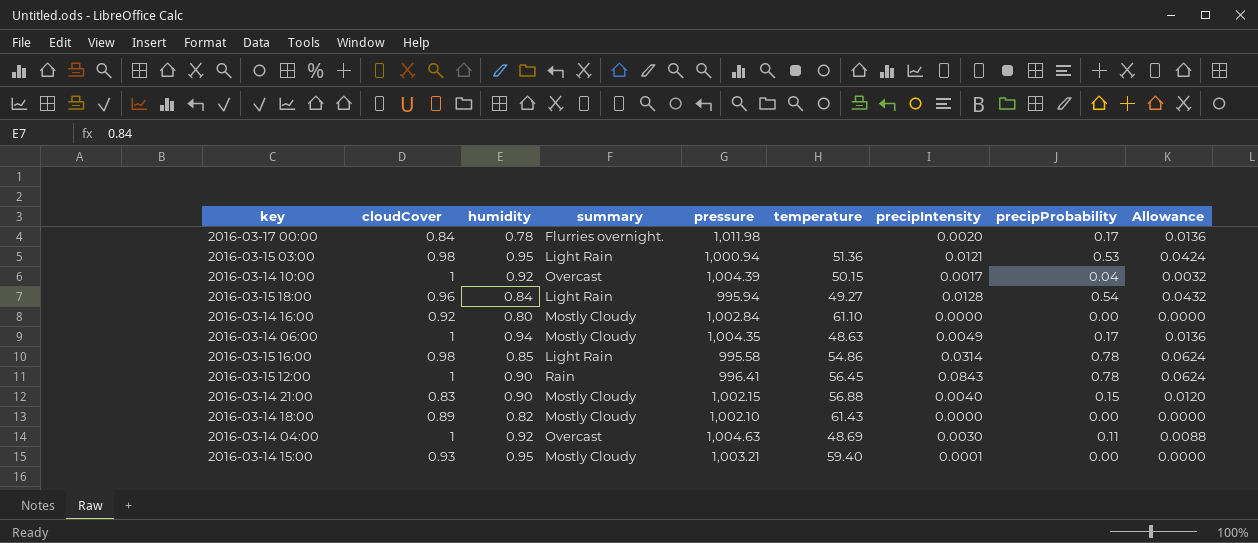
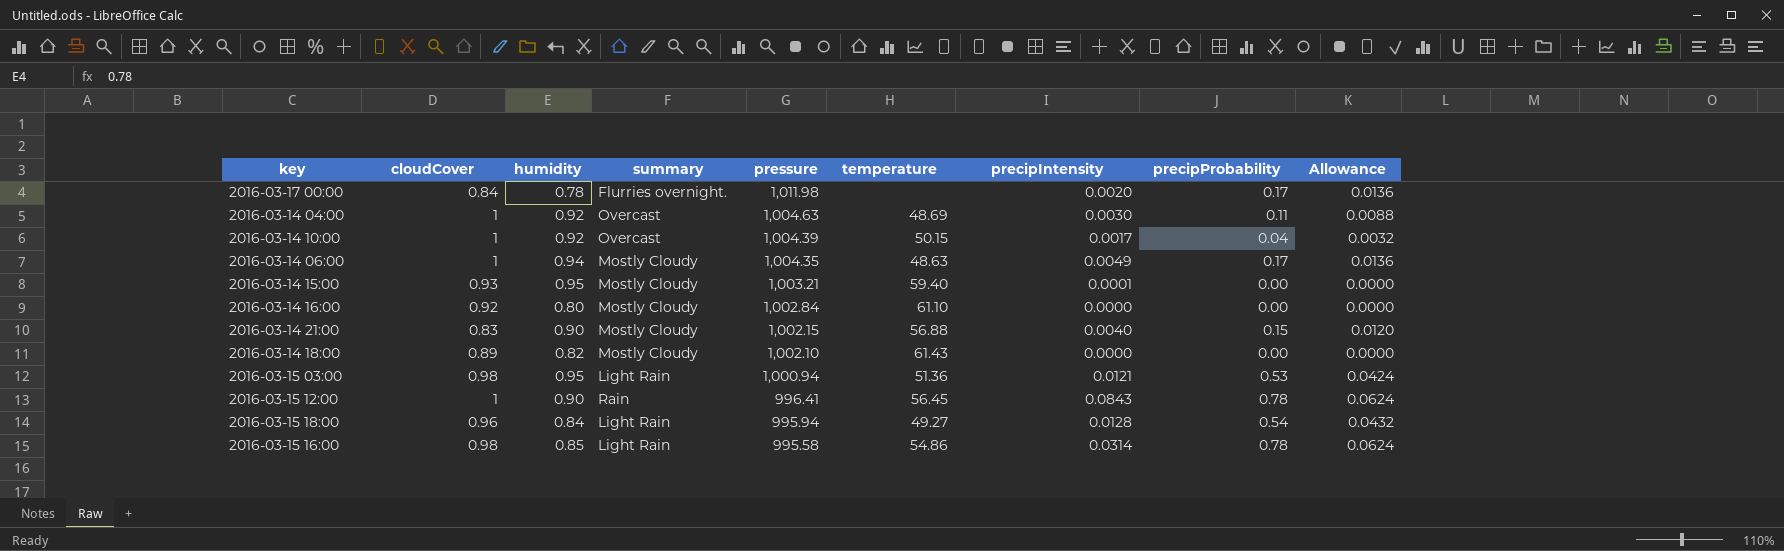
row order: none -> pressure descending

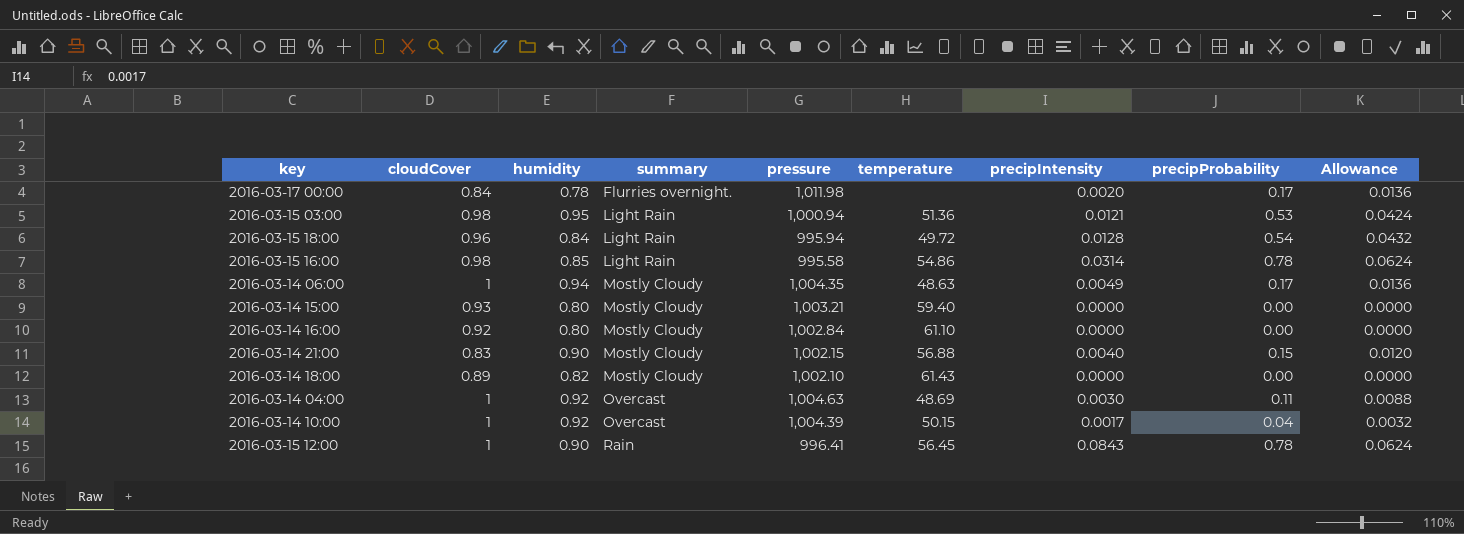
row order: pressure descending -> summary ascending
2016-03-15 18:00 | temperature: 49.27 -> 49.72
2016-03-14 15:00 | humidity: 0.95 -> 0.80
2016-03-14 15:00 | precipIntensity: 0.0001 -> 0.0000

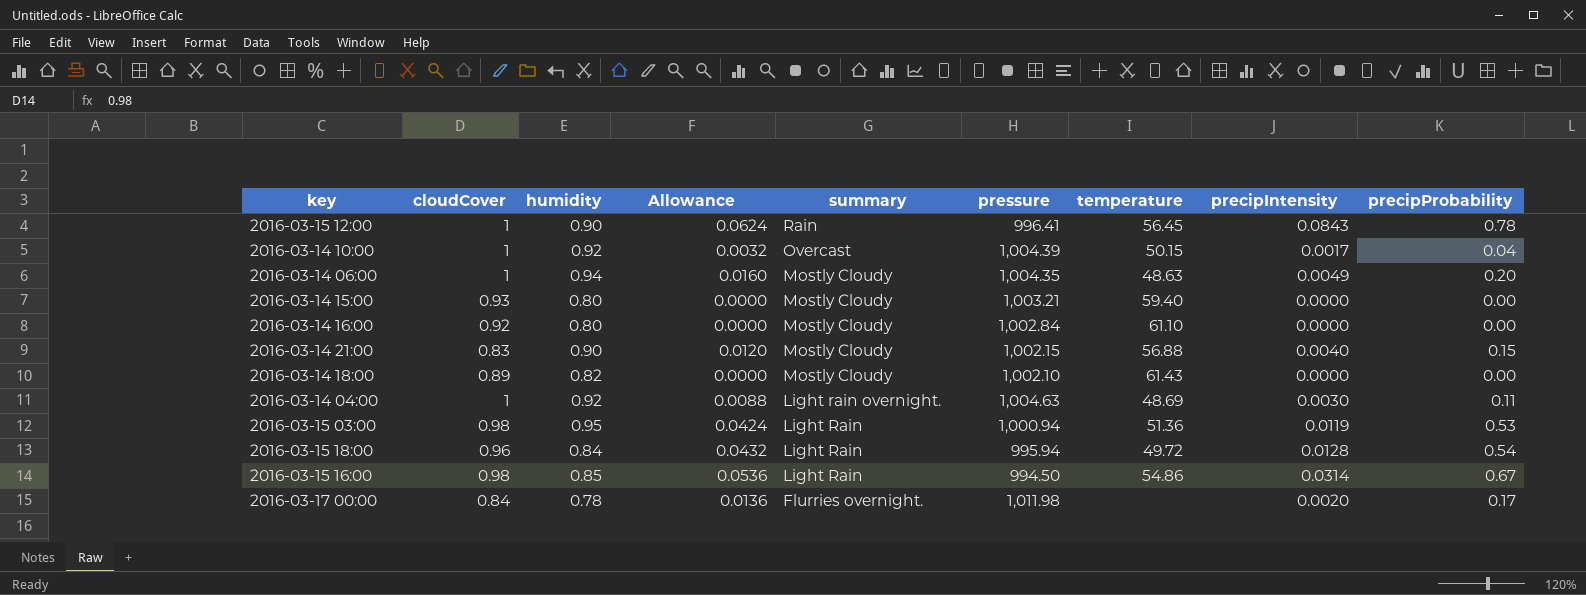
row order: summary ascending -> summary descending
column Allowance | position: 9 -> 4
2016-03-14 06:00 | Allowance: 0.0136 -> 0.0160
2016-03-14 06:00 | precipProbability: 0.17 -> 0.20
2016-03-14 04:00 | summary: Overcast -> Light rain overnight.
2016-03-15 03:00 | precipIntensity: 0.0121 -> 0.0119
2016-03-15 16:00 | Allowance: 0.0624 -> 0.0536
2016-03-15 16:00 | pressure: 995.58 -> 994.50
2016-03-15 16:00 | precipProbability: 0.78 -> 0.67

